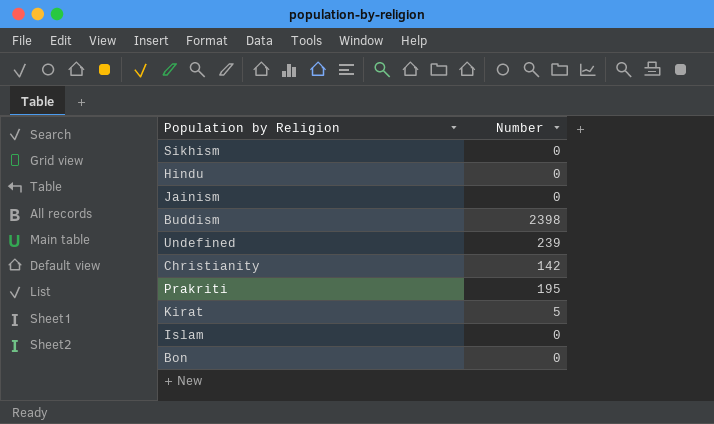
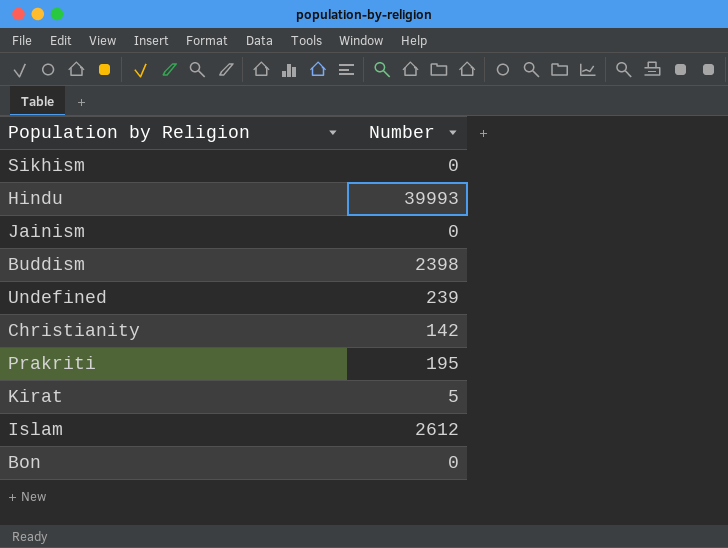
Hindu | Number: 0 -> 39993
Islam | Number: 0 -> 2612

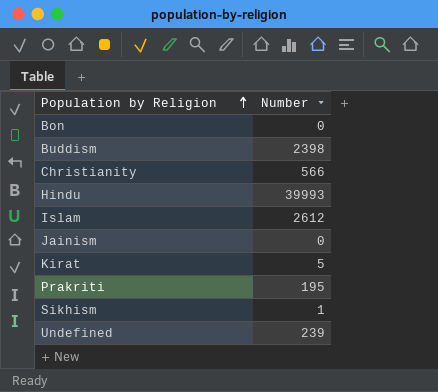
row order: none -> Population by Religion ascending
Christianity | Number: 142 -> 566
Sikhism | Number: 0 -> 1

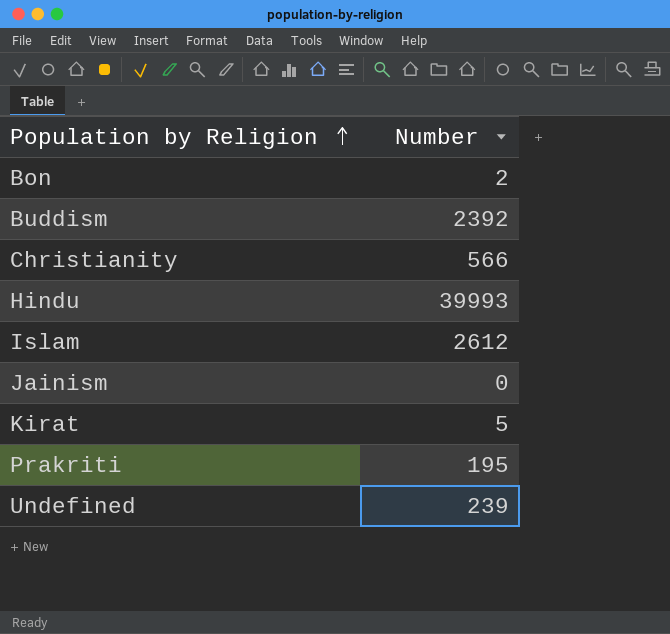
row Sikhism: 1 -> none
Bon | Number: 0 -> 2
Buddism | Number: 2398 -> 2392

